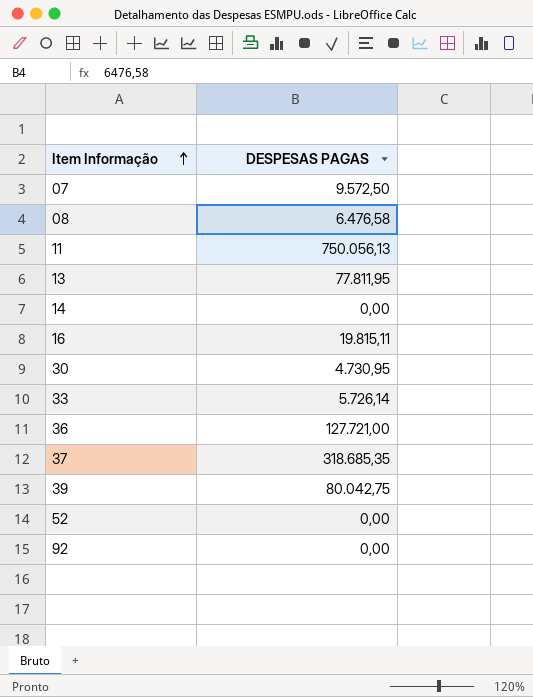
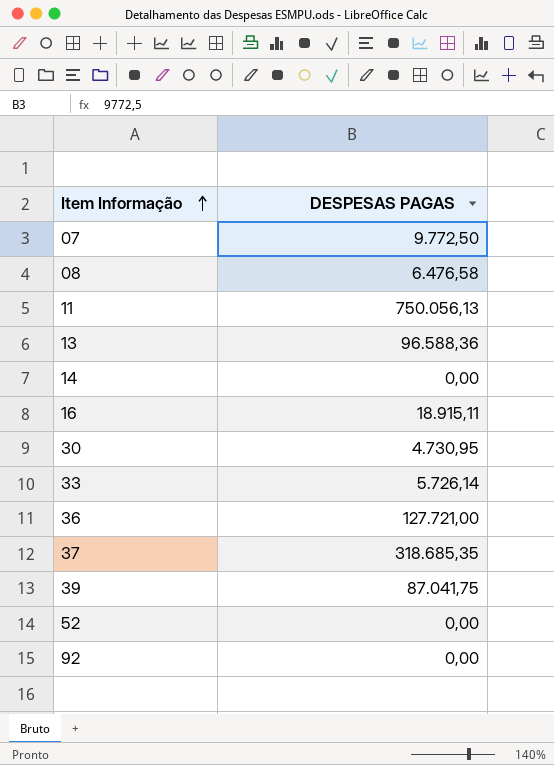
07 | DESPESAS PAGAS: 9.572,50 -> 9.772,50
13 | DESPESAS PAGAS: 77.811,95 -> 96.588,36
16 | DESPESAS PAGAS: 19.815,11 -> 18.915,11
39 | DESPESAS PAGAS: 80.042,75 -> 87.041,75

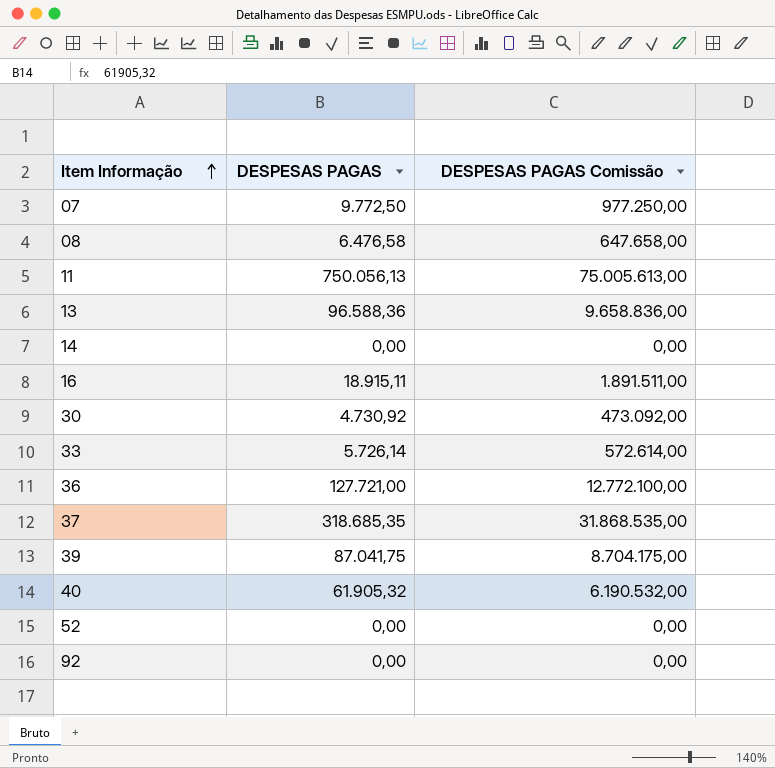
column DESPESAS PAGAS Comissão | formula: none -> [DESPESAS PAGAS] * 100
30 | DESPESAS PAGAS: 4.730,95 -> 4.730,92
row 40: none -> 61.905,32 | 6.190.532,00

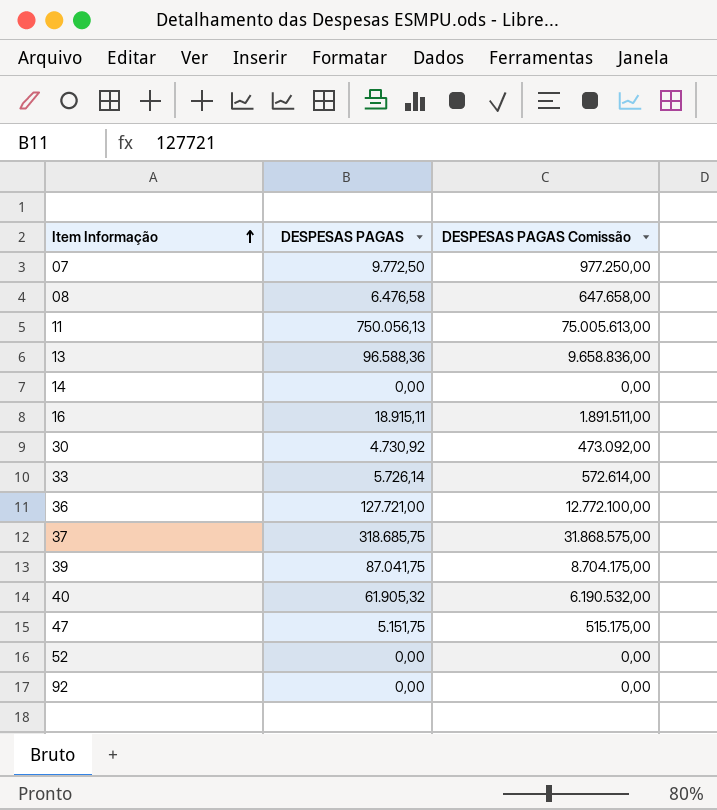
37 | DESPESAS PAGAS: 318.685,35 -> 318.685,75
37 | DESPESAS PAGAS Comissão: 31.868.535,00 -> 31.868.575,00
row 47: none -> 5.151,75 | 515.175,00

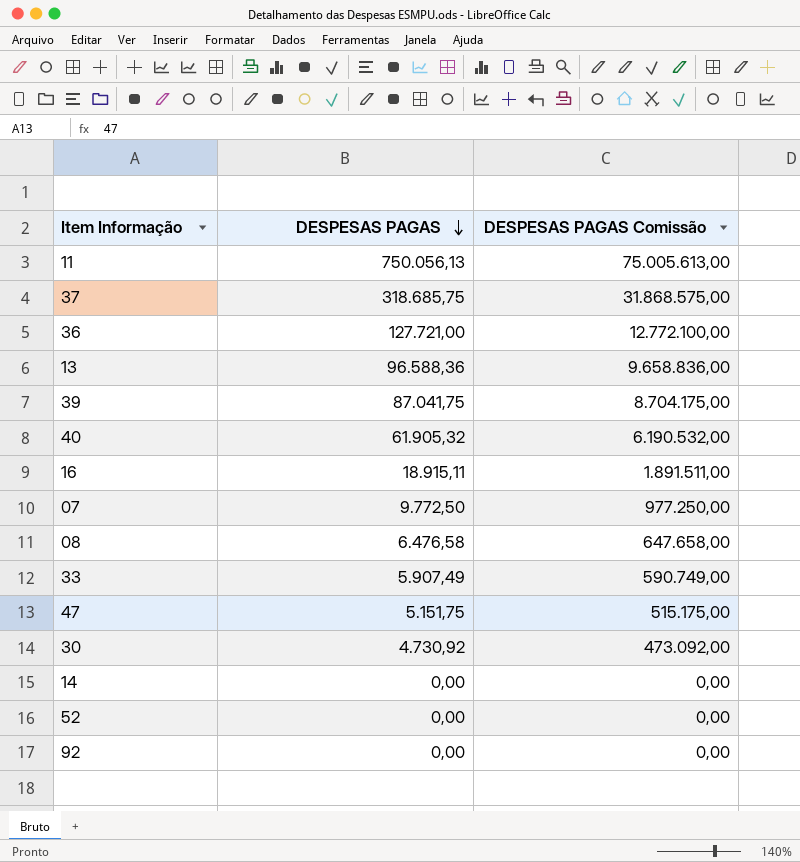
row order: Item Informação ascending -> DESPESAS PAGAS descending
33 | DESPESAS PAGAS: 5.726,14 -> 5.907,49
33 | DESPESAS PAGAS Comissão: 572.614,00 -> 590.749,00

